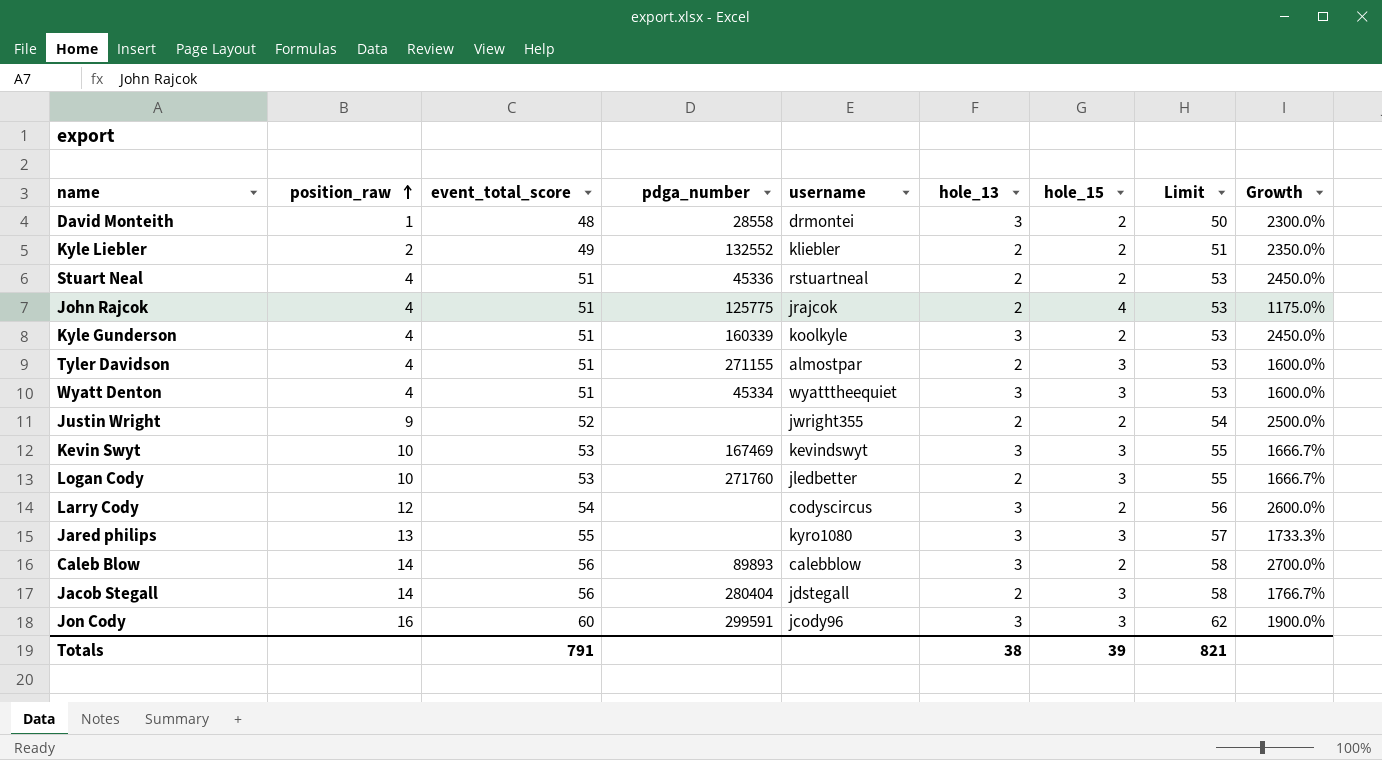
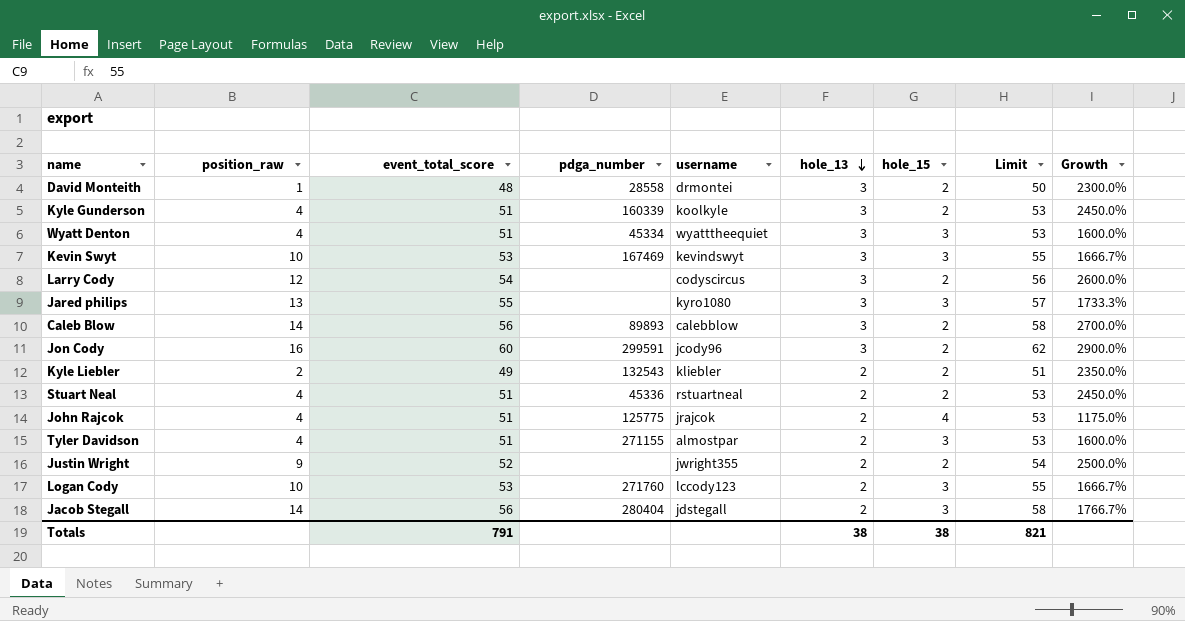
row order: position_raw ascending -> hole_13 descending
Jon Cody | hole_15: 3 -> 2
Jon Cody | Growth: 1900.0% -> 2900.0%
Kyle Liebler | pdga_number: 132552 -> 132543
Logan Cody | username: jledbetter -> lccody123
Totals | hole_15: 39 -> 38

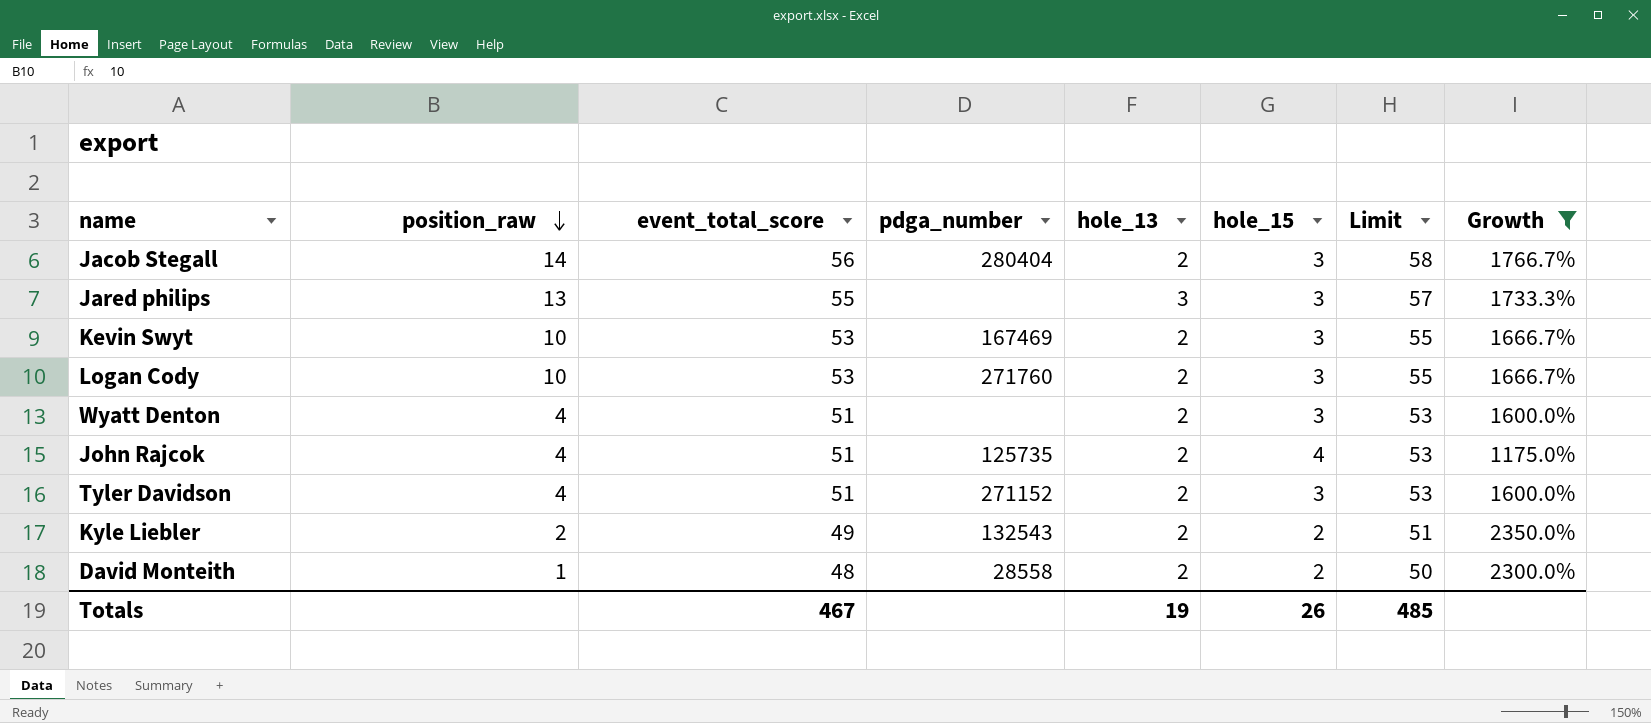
filter: none -> Growth <= 2350.0%
row order: hole_13 descending -> position_raw descending
column username | position: 5 -> none
Kevin Swyt | hole_13: 3 -> 2
Wyatt Denton | pdga_number: 45334 -> none
Wyatt Denton | hole_13: 3 -> 2
John Rajcok | pdga_number: 125775 -> 125735
Tyler Davidson | pdga_number: 271155 -> 271152
David Monteith | hole_13: 3 -> 2
Totals | event_total_score: 791 -> 467
Totals | hole_13: 38 -> 19
Totals | hole_15: 38 -> 26
Totals | Limit: 821 -> 485

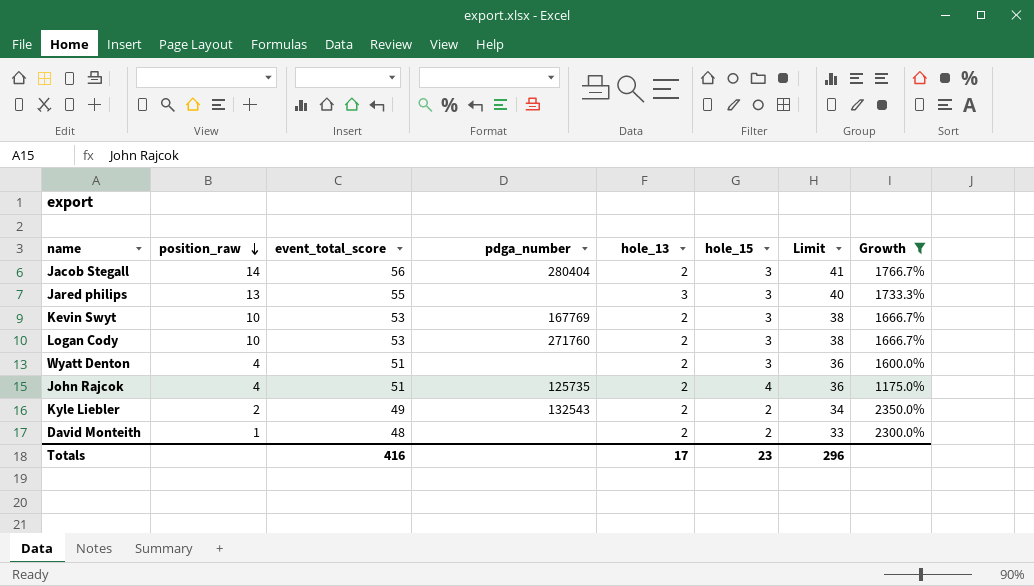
column Limit | formula: [event_total_score] + 2 -> [event_total_score] - 15
row Tyler Davidson: 4 | 51 | 271152 | 2 | 3 | 53 | 1600.0% -> none
Kevin Swyt | pdga_number: 167469 -> 167769
David Monteith | pdga_number: 28558 -> none
Totals | event_total_score: 467 -> 416
Totals | hole_13: 19 -> 17
Totals | hole_15: 26 -> 23
Totals | Limit: 485 -> 296

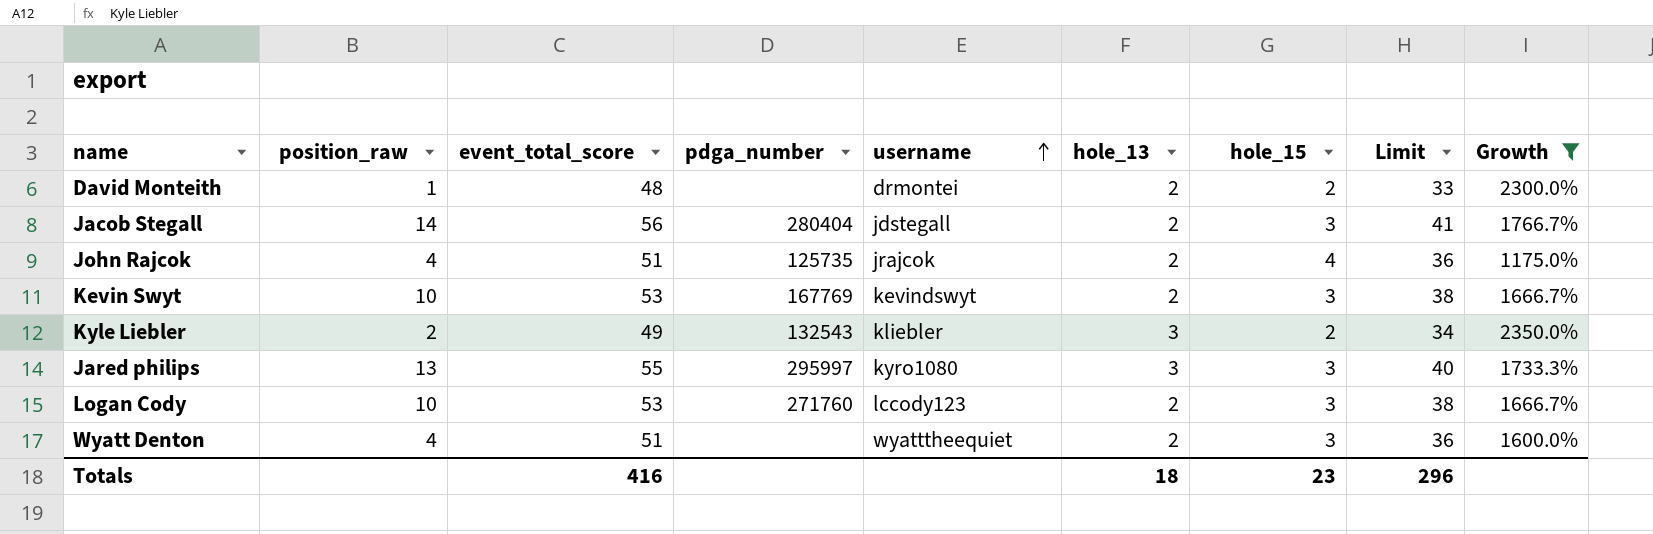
row order: position_raw descending -> username ascending
column username | position: none -> 5
Kyle Liebler | hole_13: 2 -> 3
Jared philips | pdga_number: none -> 295997
Totals | hole_13: 17 -> 18

